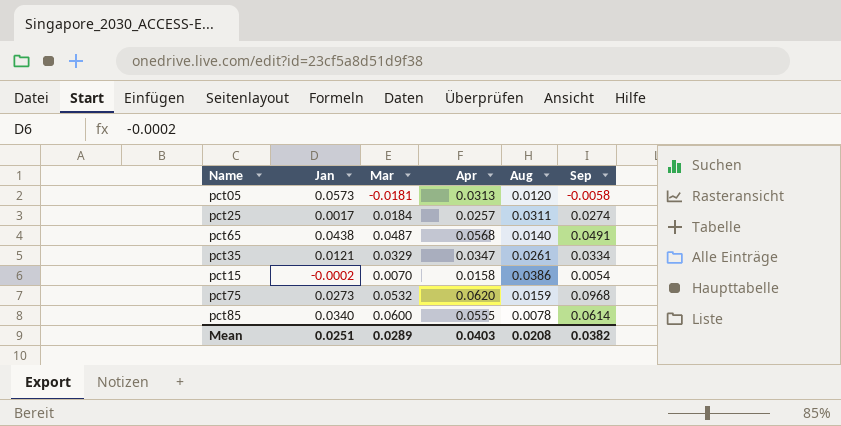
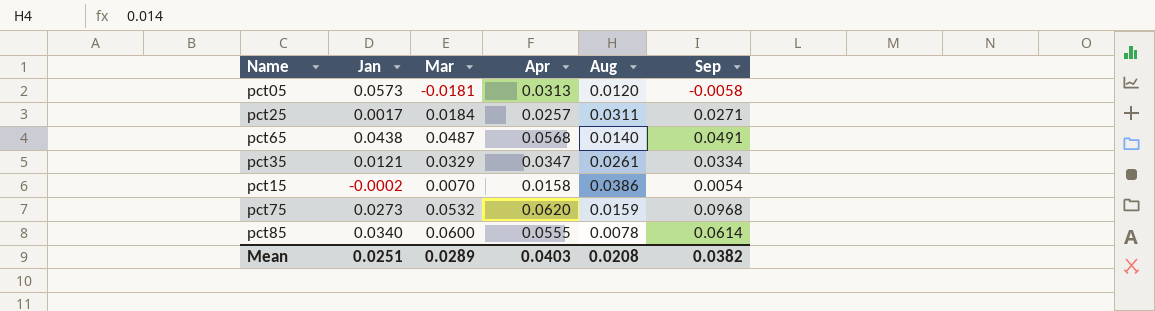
pct25 | Sep: 0.0274 -> 0.0271

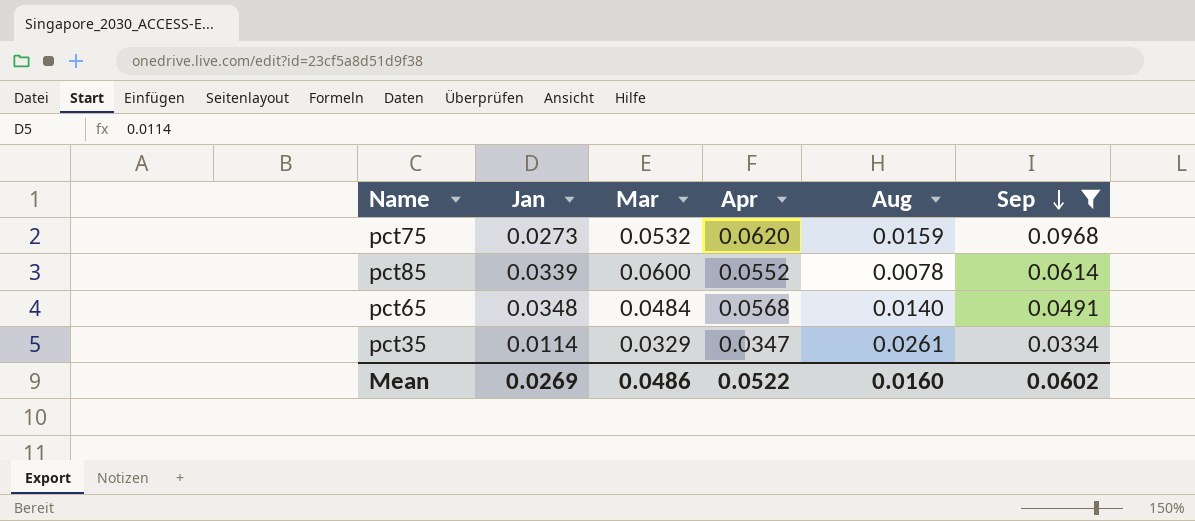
filter: none -> Sep >= 0.0334
row order: none -> Sep descending
pct85 | Jan: 0.0340 -> 0.0339
pct85 | Apr: 0.0555 -> 0.0552
pct65 | Jan: 0.0438 -> 0.0348
pct65 | Mar: 0.0487 -> 0.0484
pct35 | Jan: 0.0121 -> 0.0114
Mean | Jan: 0.0251 -> 0.0269
Mean | Mar: 0.0289 -> 0.0486
Mean | Apr: 0.0403 -> 0.0522
Mean | Aug: 0.0208 -> 0.0160
Mean | Sep: 0.0382 -> 0.0602

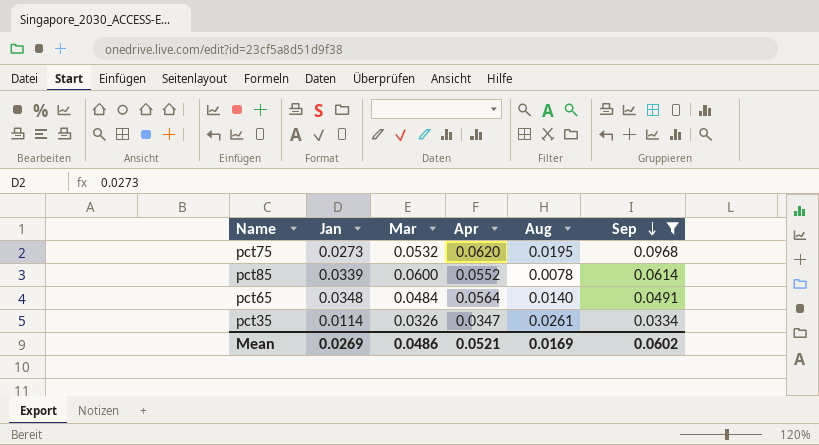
pct75 | Aug: 0.0159 -> 0.0195
pct65 | Apr: 0.0568 -> 0.0564
pct35 | Mar: 0.0329 -> 0.0326
Mean | Apr: 0.0522 -> 0.0521
Mean | Aug: 0.0160 -> 0.0169

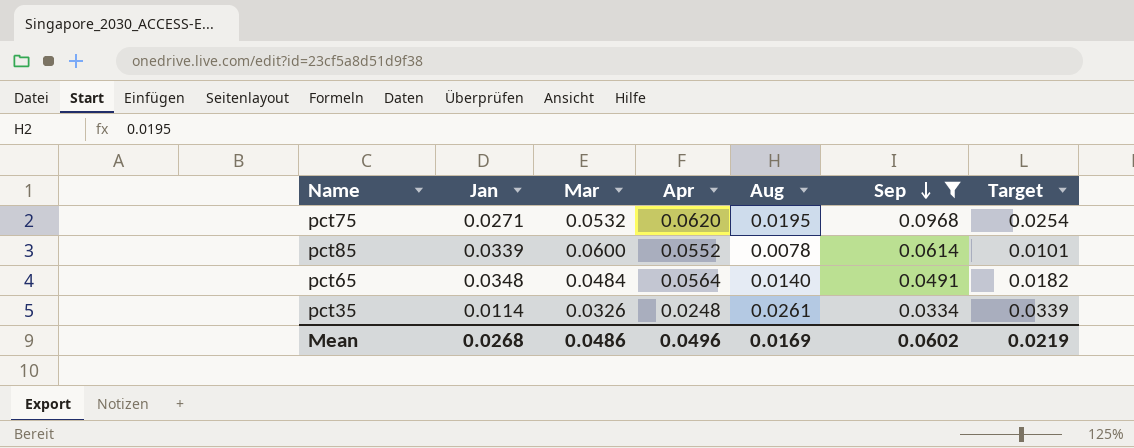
column Target | formula: none -> [Aug] * 1.3
pct75 | Jan: 0.0273 -> 0.0271
pct35 | Apr: 0.0347 -> 0.0248
Mean | Jan: 0.0269 -> 0.0268
Mean | Apr: 0.0521 -> 0.0496

